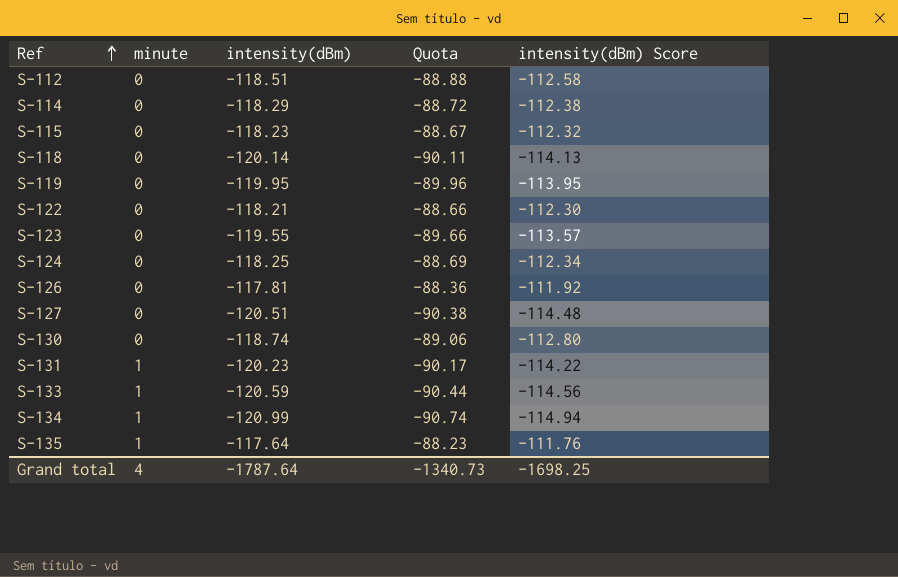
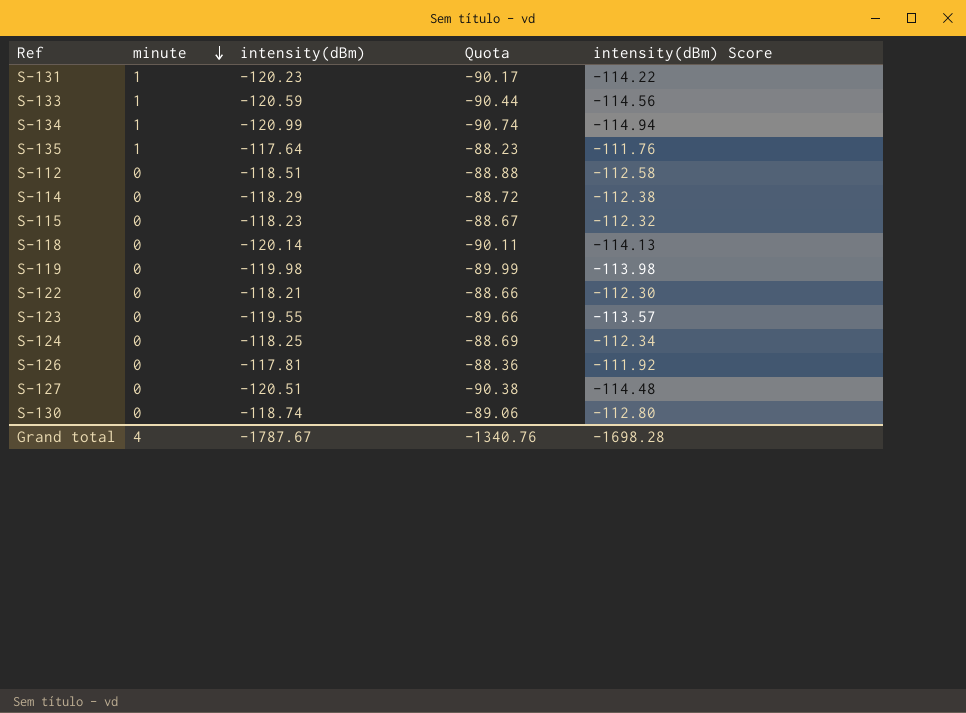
row order: Ref ascending -> minute descending
S-119 | intensity(dBm): -119.95 -> -119.98
S-119 | Quota: -89.96 -> -89.99
S-119 | intensity(dBm) Score: -113.95 -> -113.98
Grand total | intensity(dBm): -1787.64 -> -1787.67
Grand total | Quota: -1340.73 -> -1340.76
Grand total | intensity(dBm) Score: -1698.25 -> -1698.28

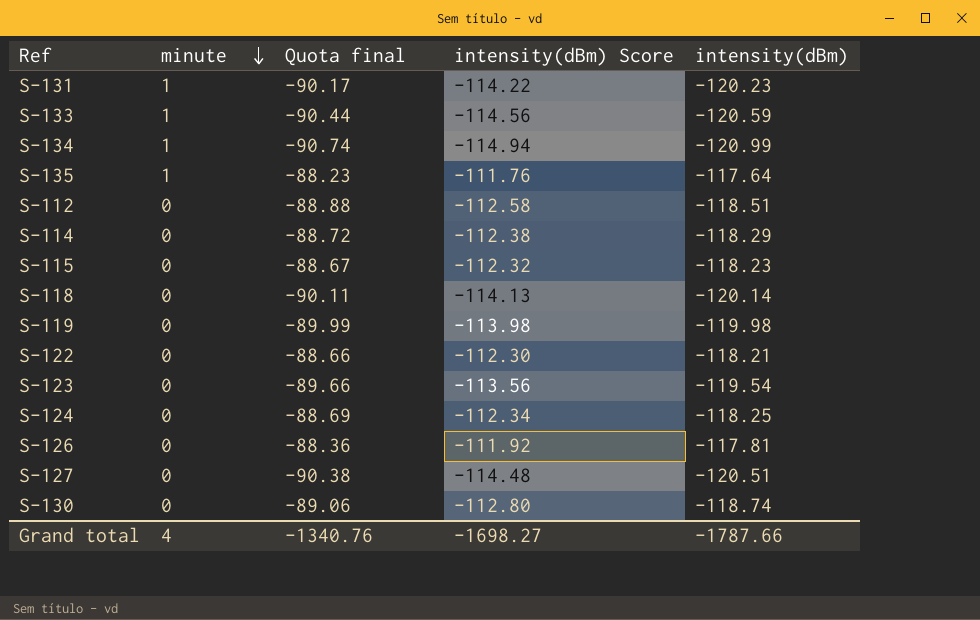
column name: Quota -> Quota final
column intensity(dBm) | position: 3 -> 5
S-123 | intensity(dBm) Score: -113.57 -> -113.56
S-123 | intensity(dBm): -119.55 -> -119.54
Grand total | intensity(dBm) Score: -1698.28 -> -1698.27
Grand total | intensity(dBm): -1787.67 -> -1787.66

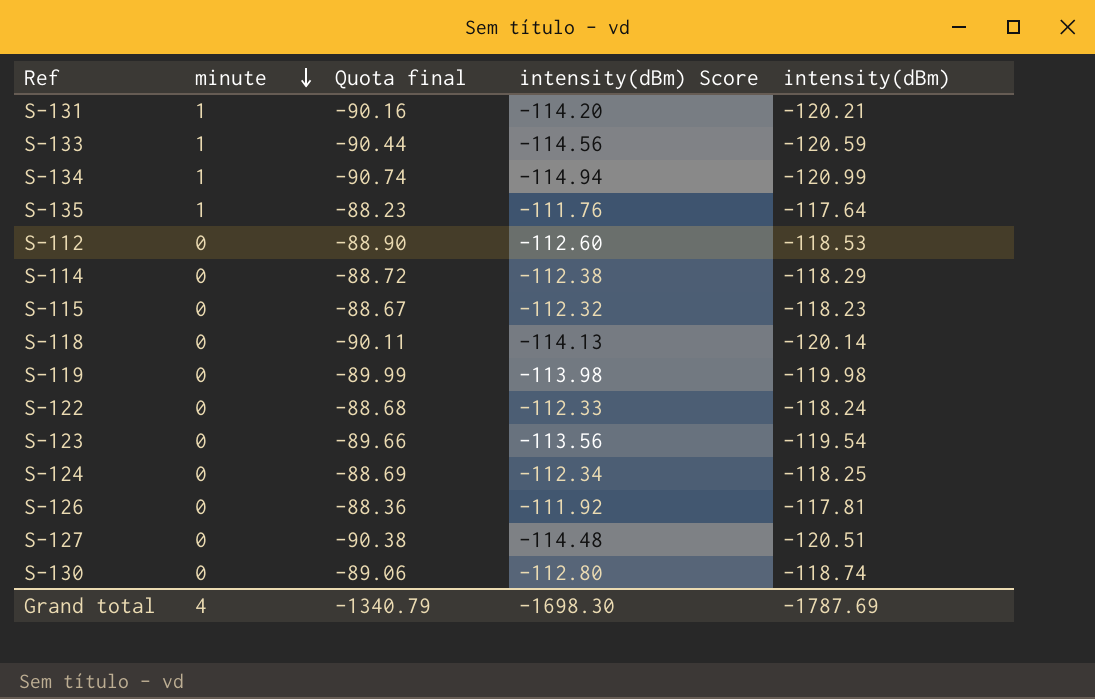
S-131 | Quota final: -90.17 -> -90.16
S-131 | intensity(dBm) Score: -114.22 -> -114.20
S-131 | intensity(dBm): -120.23 -> -120.21
S-112 | Quota final: -88.88 -> -88.90
S-112 | intensity(dBm) Score: -112.58 -> -112.60
S-112 | intensity(dBm): -118.51 -> -118.53
S-122 | Quota final: -88.66 -> -88.68
S-122 | intensity(dBm) Score: -112.30 -> -112.33
S-122 | intensity(dBm): -118.21 -> -118.24
Grand total | Quota final: -1340.76 -> -1340.79
Grand total | intensity(dBm) Score: -1698.27 -> -1698.30
Grand total | intensity(dBm): -1787.66 -> -1787.69

